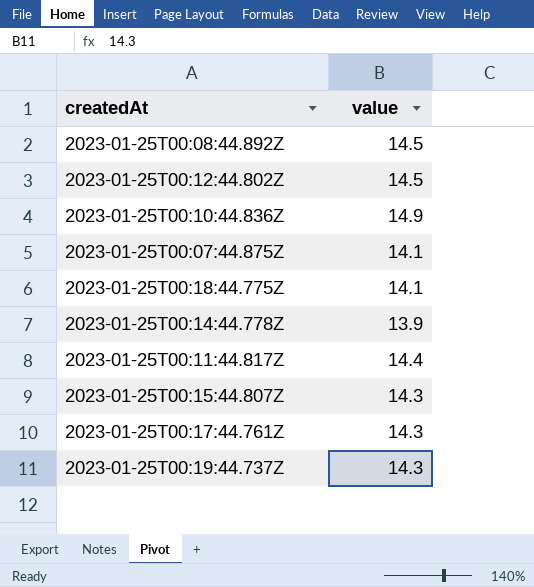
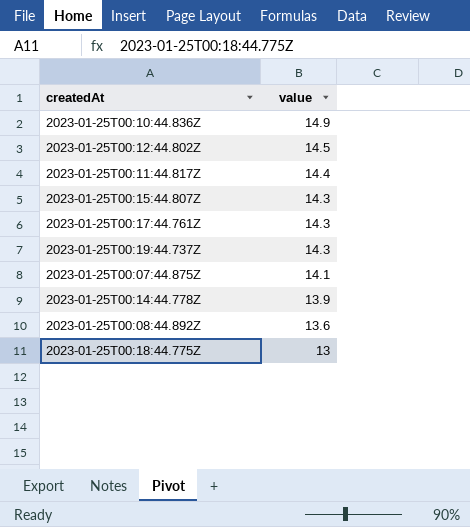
row order: none -> value descending
2023-01-25T00:08:44.892Z | value: 14.5 -> 13.6
2023-01-25T00:18:44.775Z | value: 14.1 -> 13

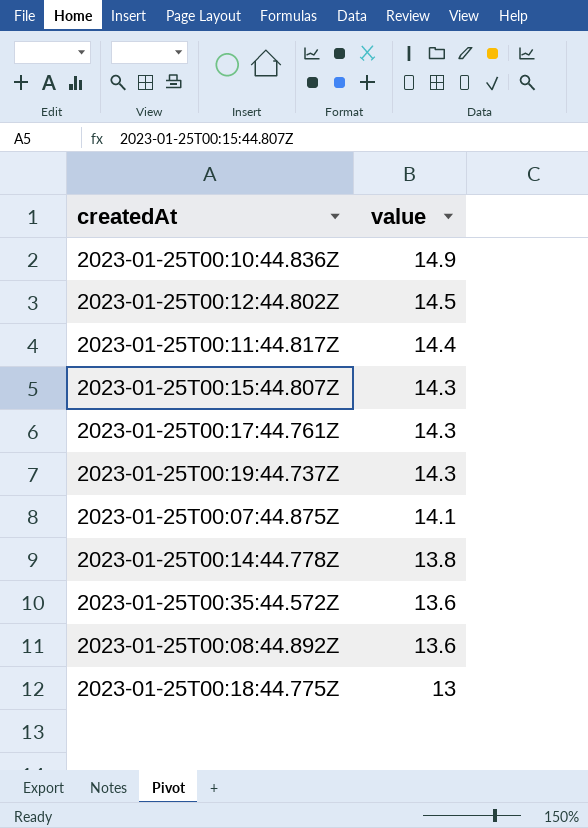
2023-01-25T00:14:44.778Z | value: 13.9 -> 13.8
row 2023-01-25T00:35:44.572Z: none -> 13.6

